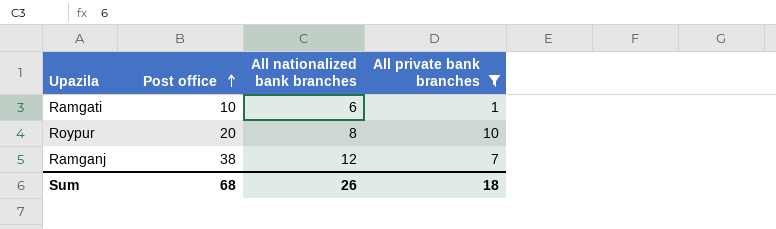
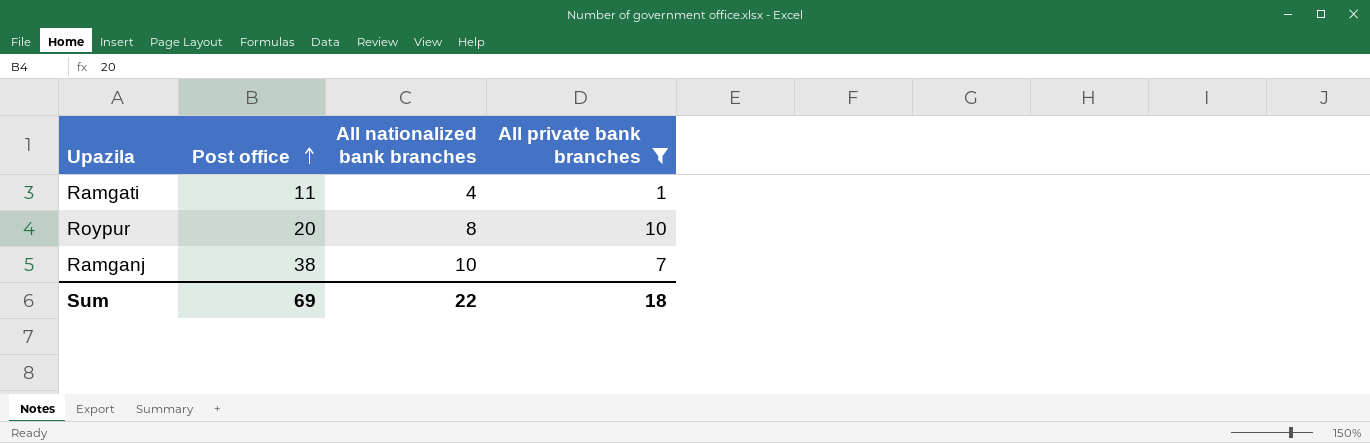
Ramgati | Post office: 10 -> 11
Ramgati | All nationalized bank branches: 6 -> 4
Ramganj | All nationalized bank branches: 12 -> 10
Sum | Post office: 68 -> 69
Sum | All nationalized bank branches: 26 -> 22

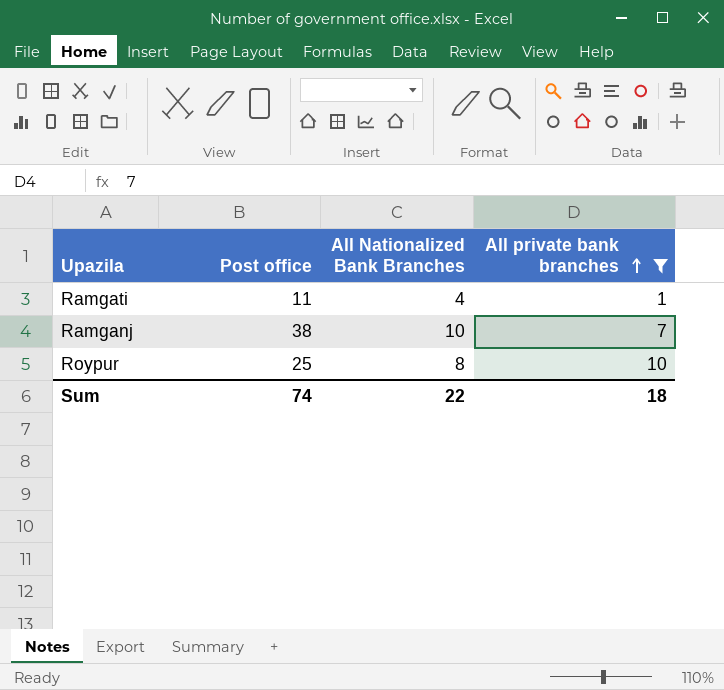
row order: Post office ascending -> All private bank branches ascending
column name: All nationalized bank branches -> All Nationalized Bank Branches
Roypur | Post office: 20 -> 25
Sum | Post office: 69 -> 74

